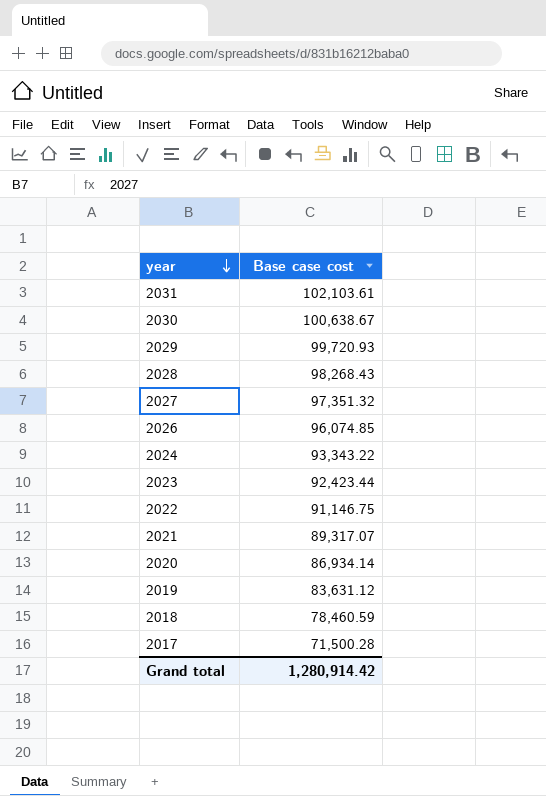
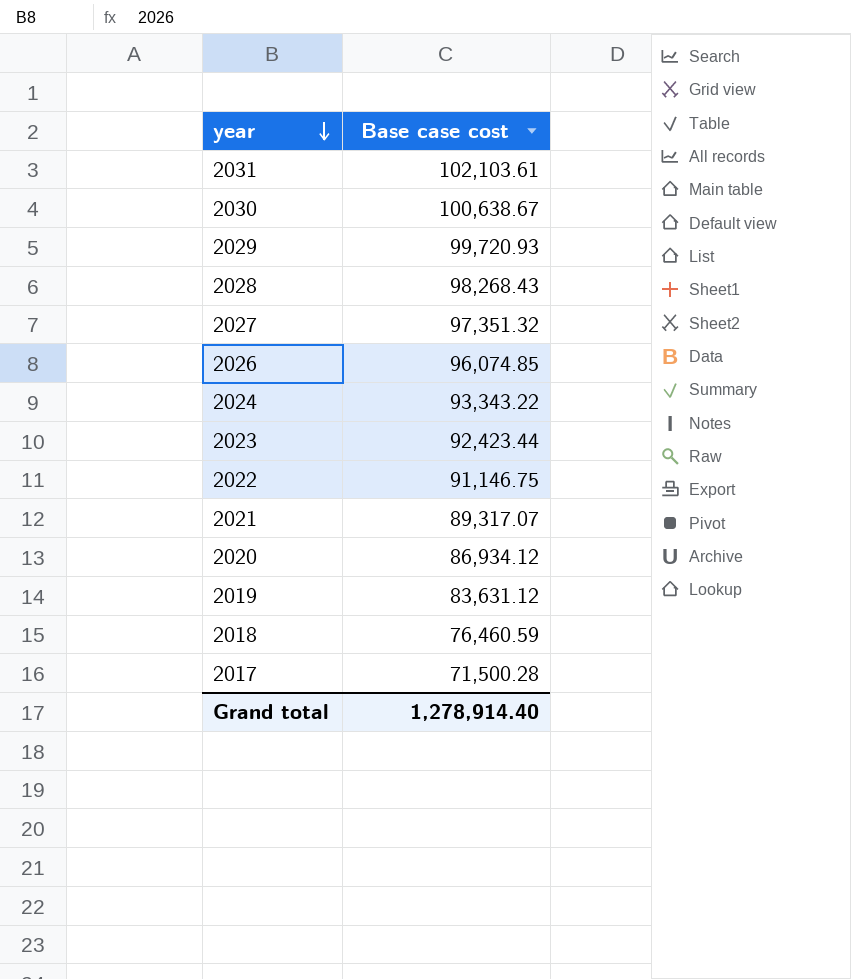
2020 | Base case cost: 86,934.14 -> 86,934.12
2018 | Base case cost: 78,460.59 -> 76,460.59
Grand total | Base case cost: 1,280,914.42 -> 1,278,914.40

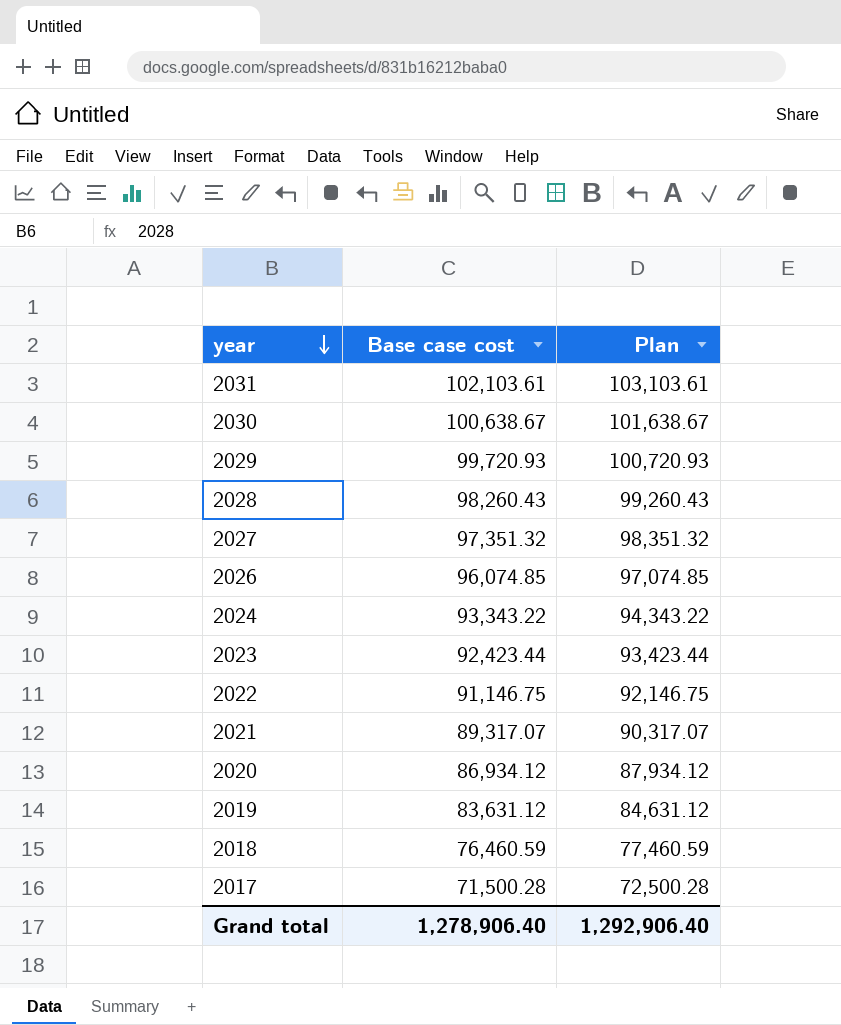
column Plan | formula: none -> [Base case cost] + 1000
2028 | Base case cost: 98,268.43 -> 98,260.43
Grand total | Base case cost: 1,278,914.40 -> 1,278,906.40

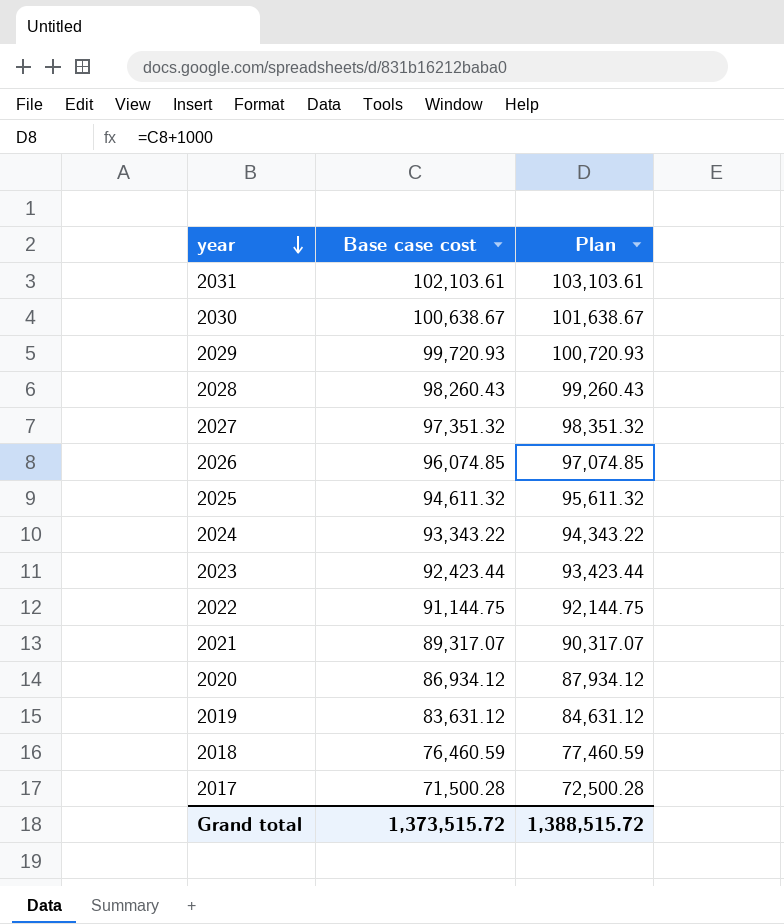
row 2025: none -> 94,611.32 | 95,611.32
2022 | Base case cost: 91,146.75 -> 91,144.75
2022 | Plan: 92,146.75 -> 92,144.75
Grand total | Base case cost: 1,278,906.40 -> 1,373,515.72
Grand total | Plan: 1,292,906.40 -> 1,388,515.72

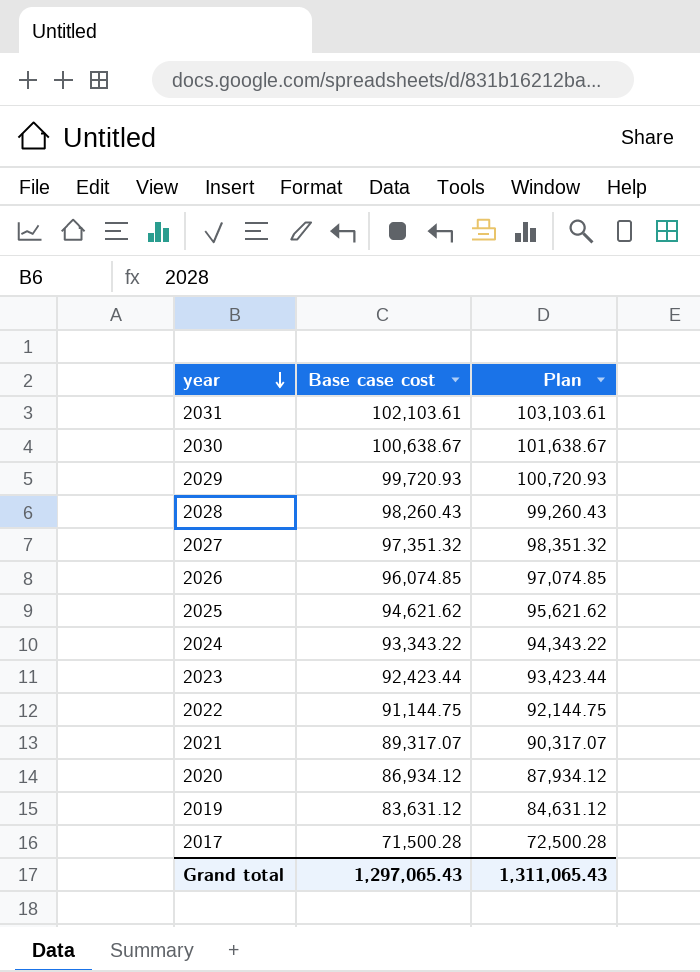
row 2018: 76,460.59 | 77,460.59 -> none
2025 | Base case cost: 94,611.32 -> 94,621.62
2025 | Plan: 95,611.32 -> 95,621.62
Grand total | Base case cost: 1,373,515.72 -> 1,297,065.43
Grand total | Plan: 1,388,515.72 -> 1,311,065.43

